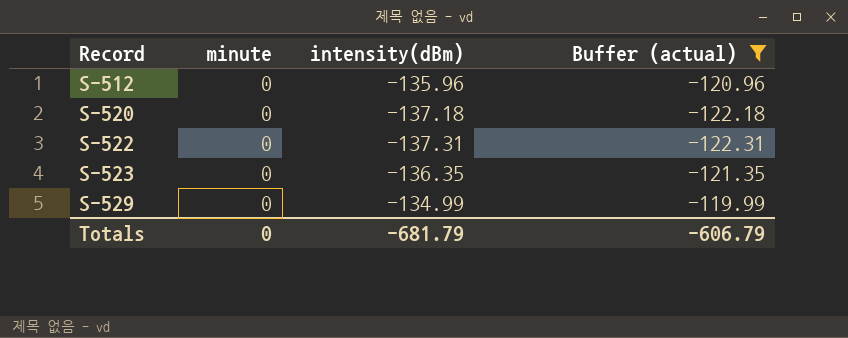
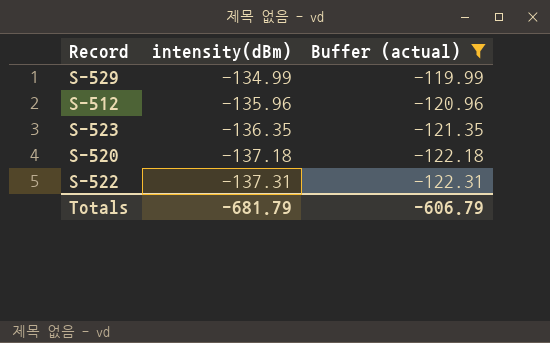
row order: Record ascending -> intensity(dBm) descending
column minute | position: 2 -> none

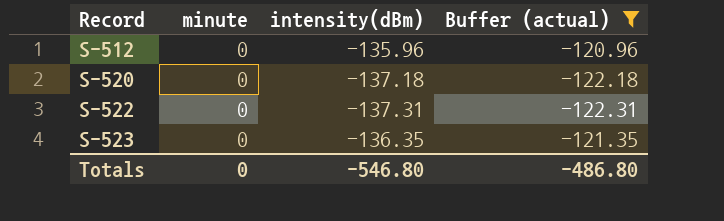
row order: intensity(dBm) descending -> Record ascending
column minute | position: none -> 2
row S-529: -134.99 | -119.99 -> none
Totals | intensity(dBm): -681.79 -> -546.80
Totals | Buffer (actual): -606.79 -> -486.80

